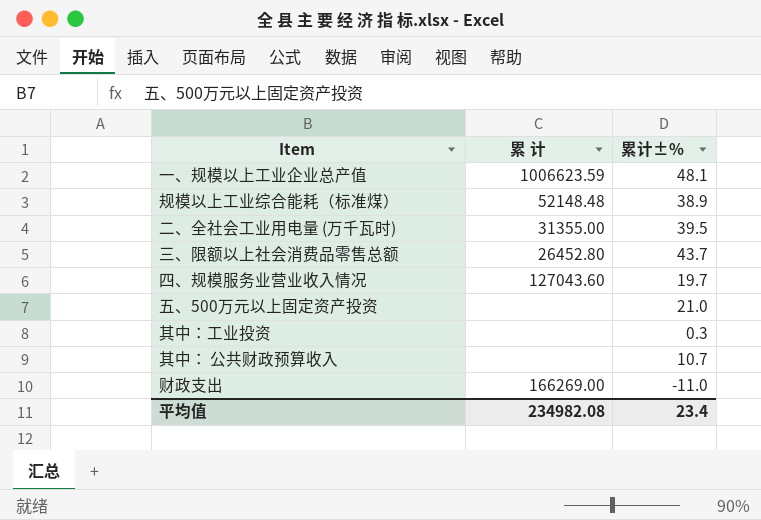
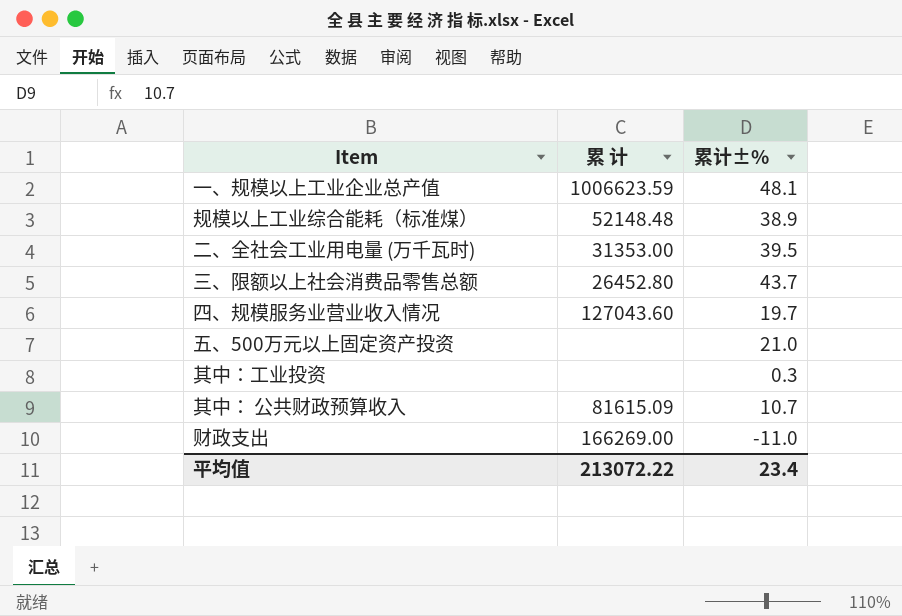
二、全社会工业用电量 (万千瓦时) | 累 计: 31355.00 -> 31353.00
其中： 公共财政预算收入 | 累 计: none -> 81615.09
平均值 | 累 计: 234982.08 -> 213072.22

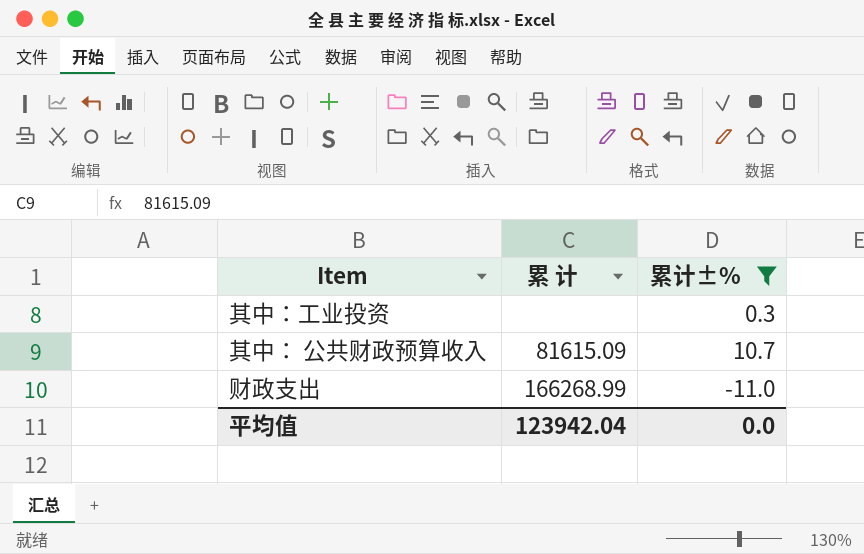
filter: none -> 累计±% <= 10.7
财政支出 | 累 计: 166269.00 -> 166268.99
平均值 | 累 计: 213072.22 -> 123942.04
平均值 | 累计±%: 23.4 -> 0.0

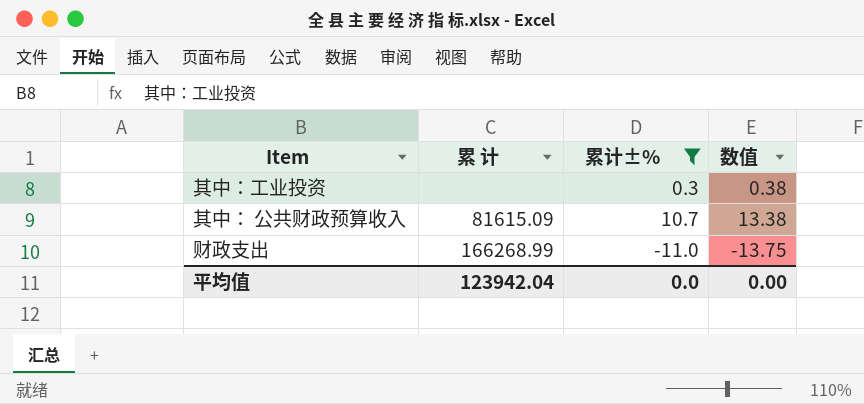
column 数值 | formula: none -> [累计±%] * 1.25

